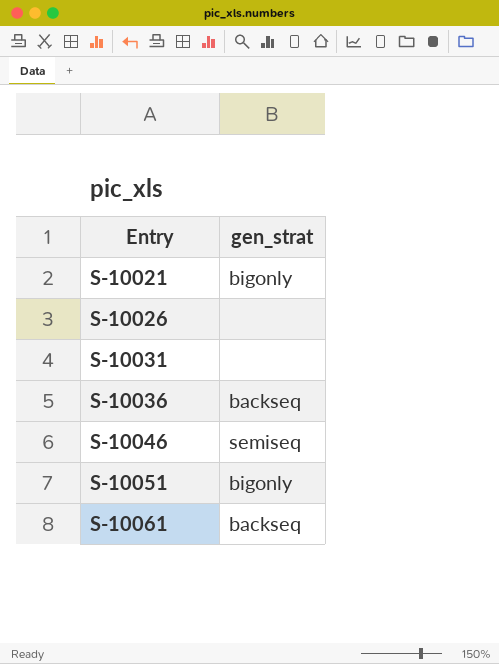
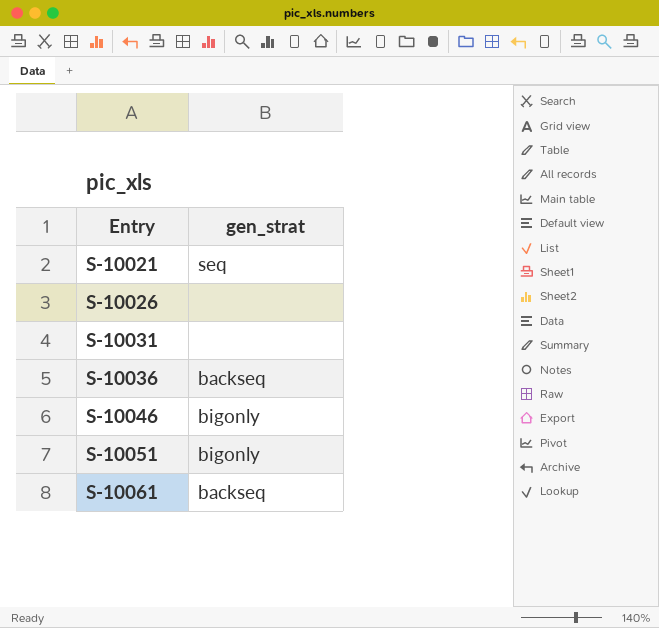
S-10021 | gen_strat: bigonly -> seq
S-10046 | gen_strat: semiseq -> bigonly

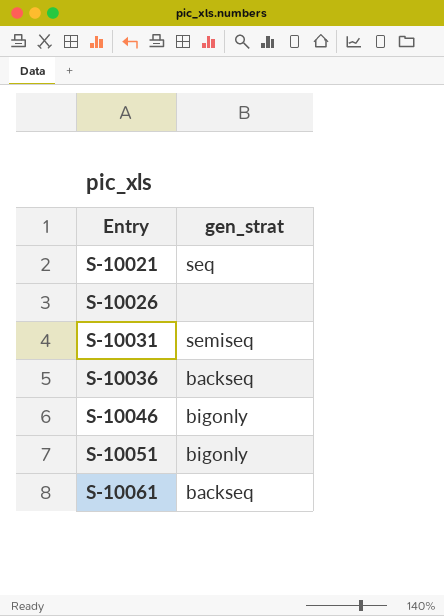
S-10031 | gen_strat: none -> semiseq

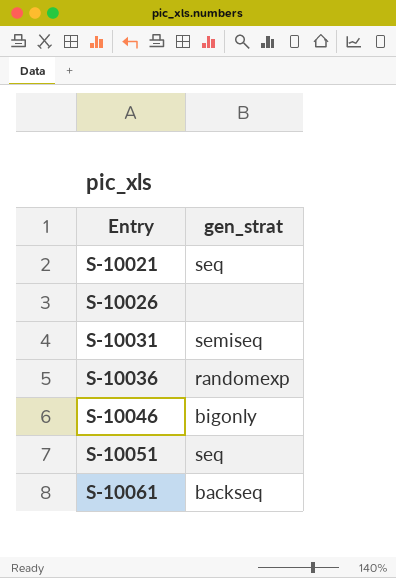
S-10036 | gen_strat: backseq -> randomexp
S-10051 | gen_strat: bigonly -> seq

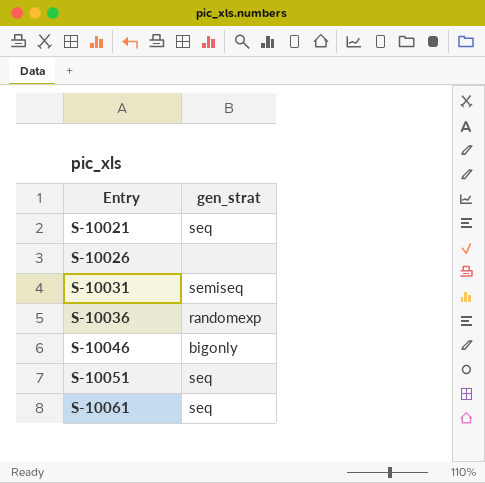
S-10061 | gen_strat: backseq -> seq

